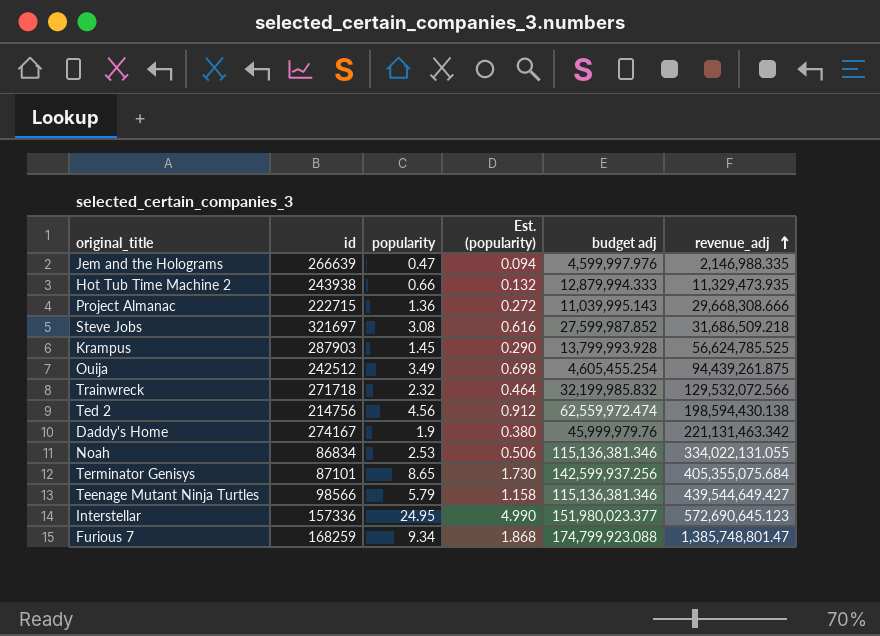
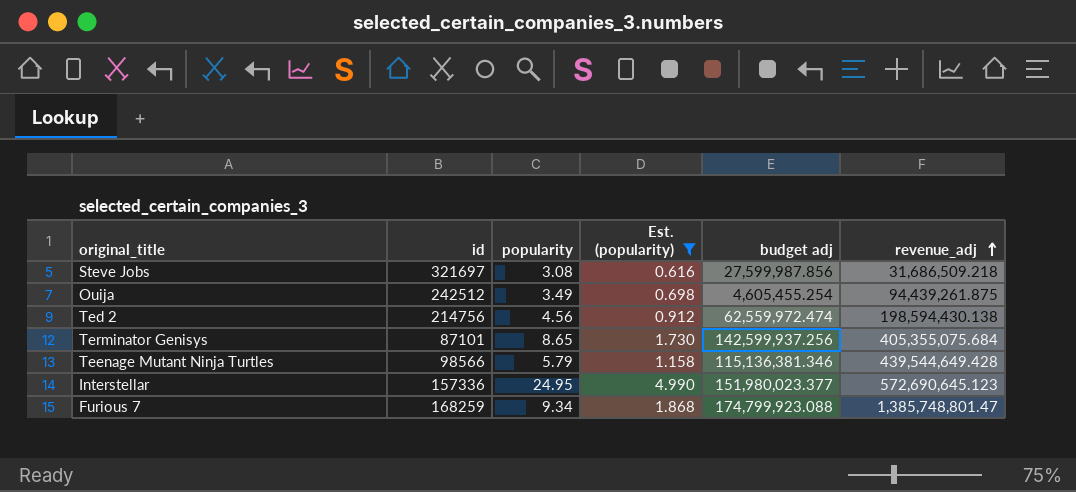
filter: none -> Est. (popularity) >= 0.616
Steve Jobs | budget adj: 27,599,987.852 -> 27,599,987.856
Teenage Mutant Ninja Turtles | revenue_adj: 439,544,649.427 -> 439,544,649.428

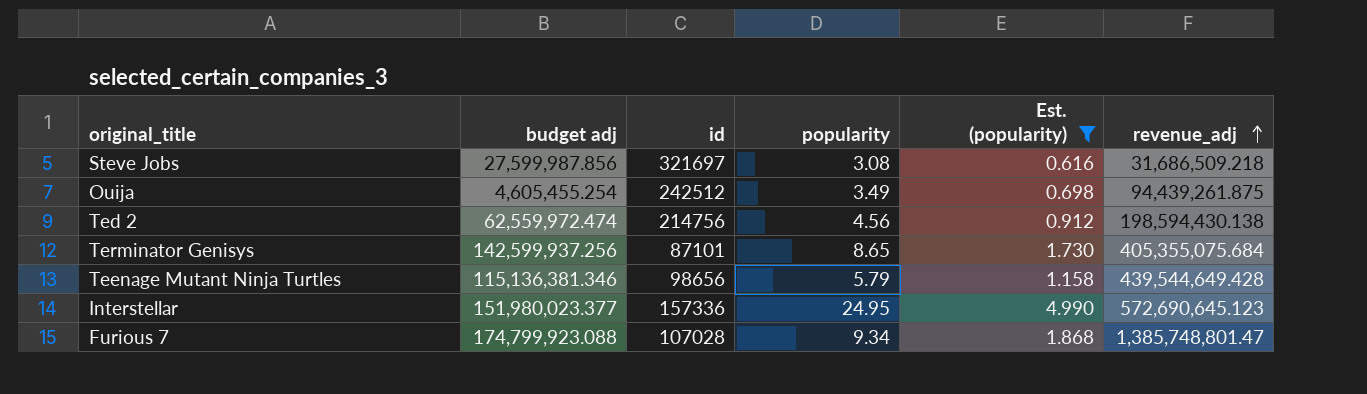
column budget adj | position: 5 -> 2
Teenage Mutant Ninja Turtles | id: 98566 -> 98656
Furious 7 | id: 168259 -> 107028

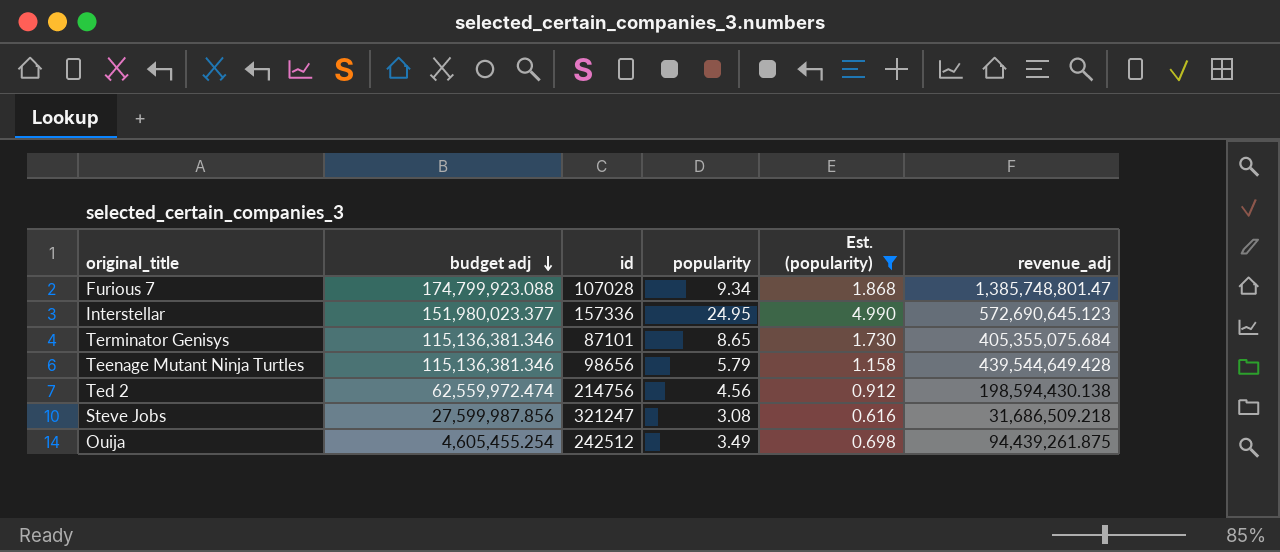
row order: revenue_adj ascending -> budget adj descending
Terminator Genisys | budget adj: 142,599,937.256 -> 115,136,381.346
Steve Jobs | id: 321697 -> 321247

